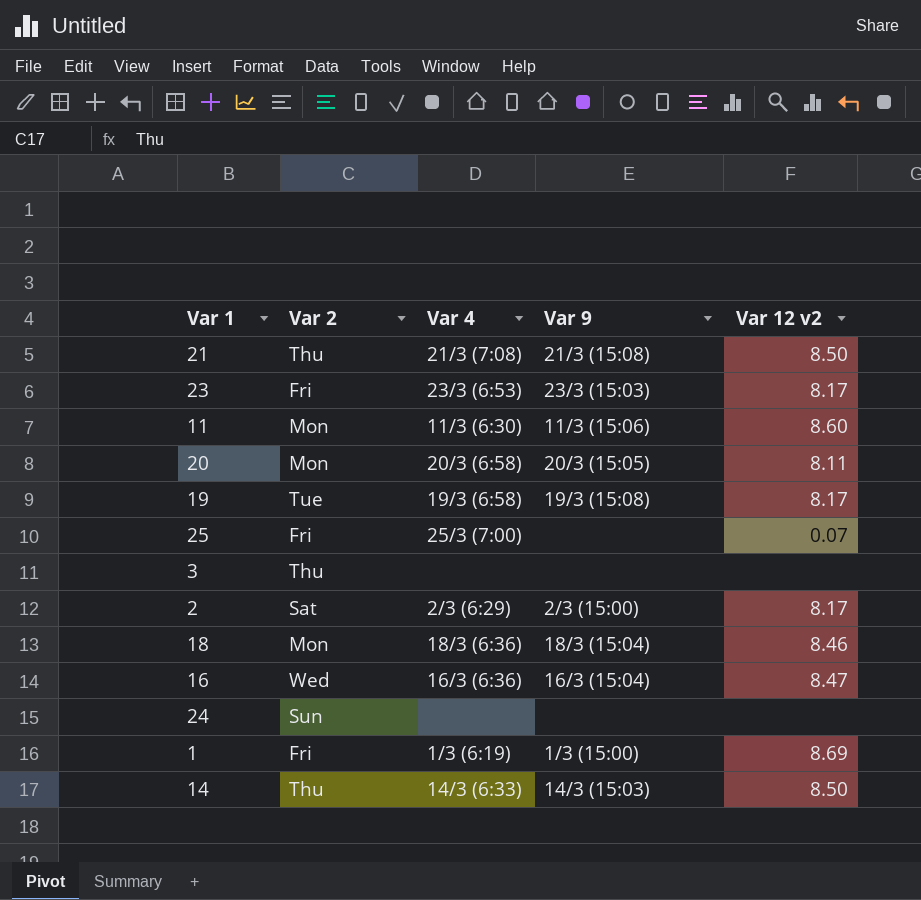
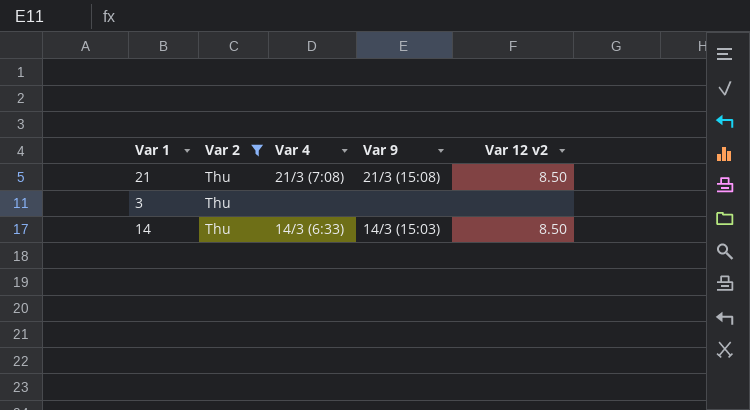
filter: none -> Var 2 = Thu

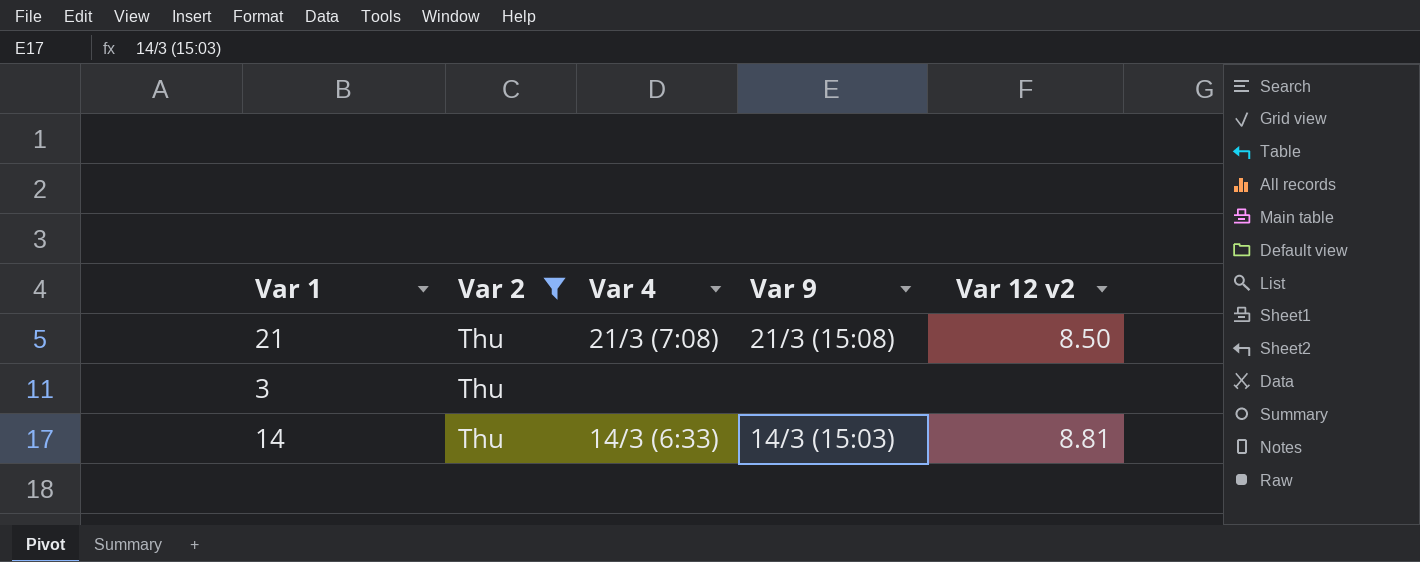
14 | Var 12 v2: 8.50 -> 8.81

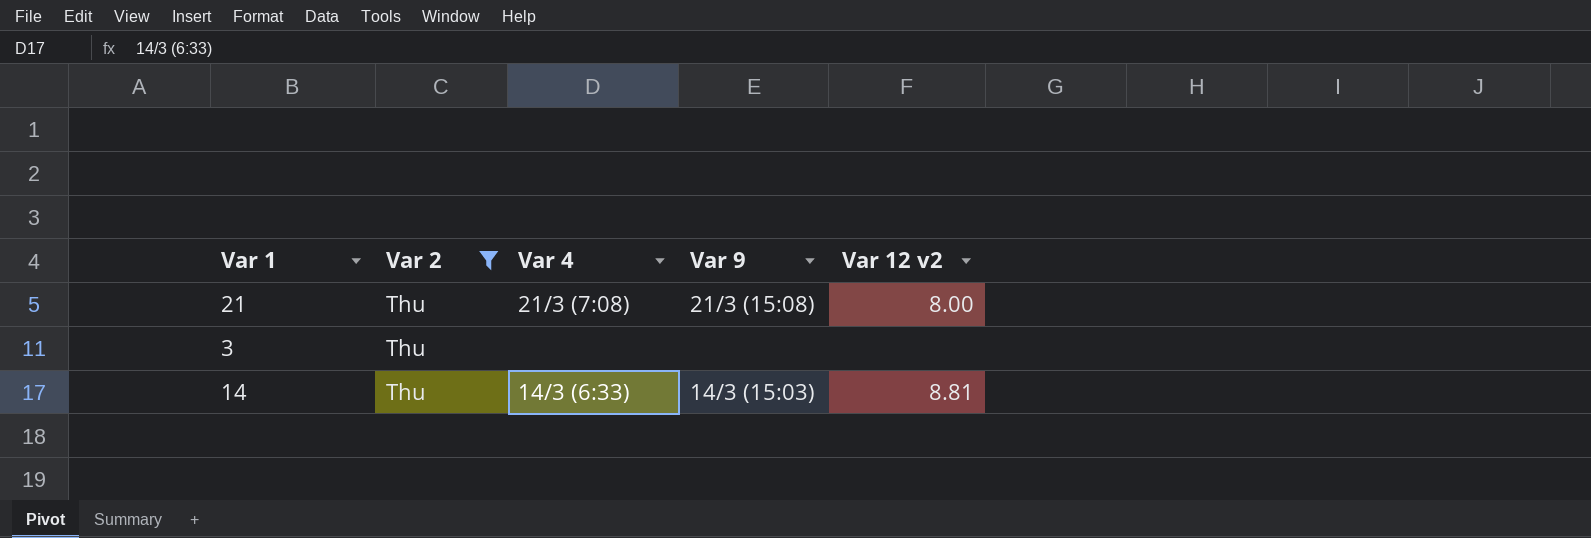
21 | Var 12 v2: 8.50 -> 8.00

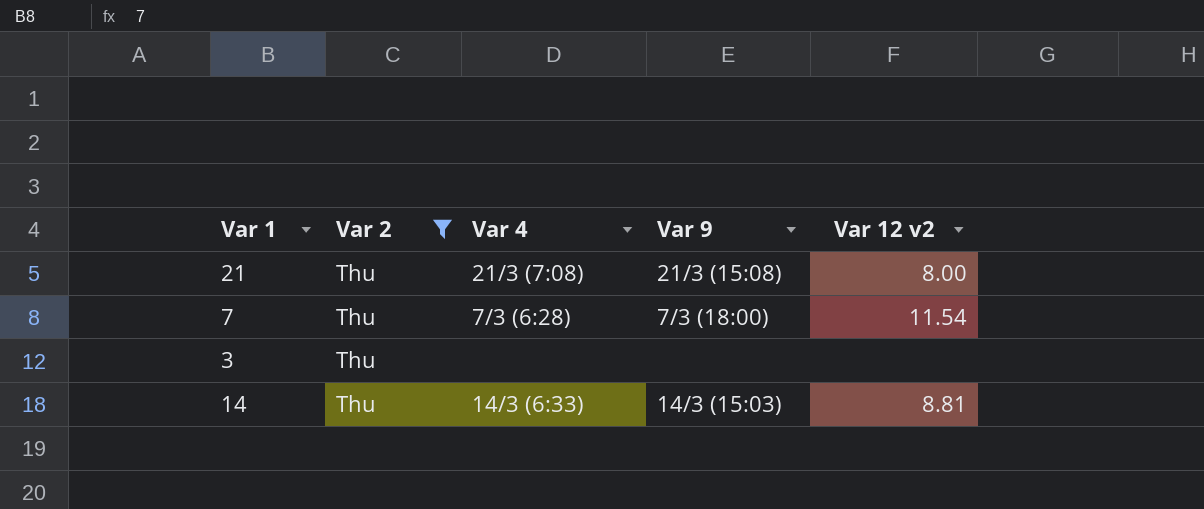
row 7: none -> Thu | 7/3 (6:28) | 7/3 (18:00) | 11.54

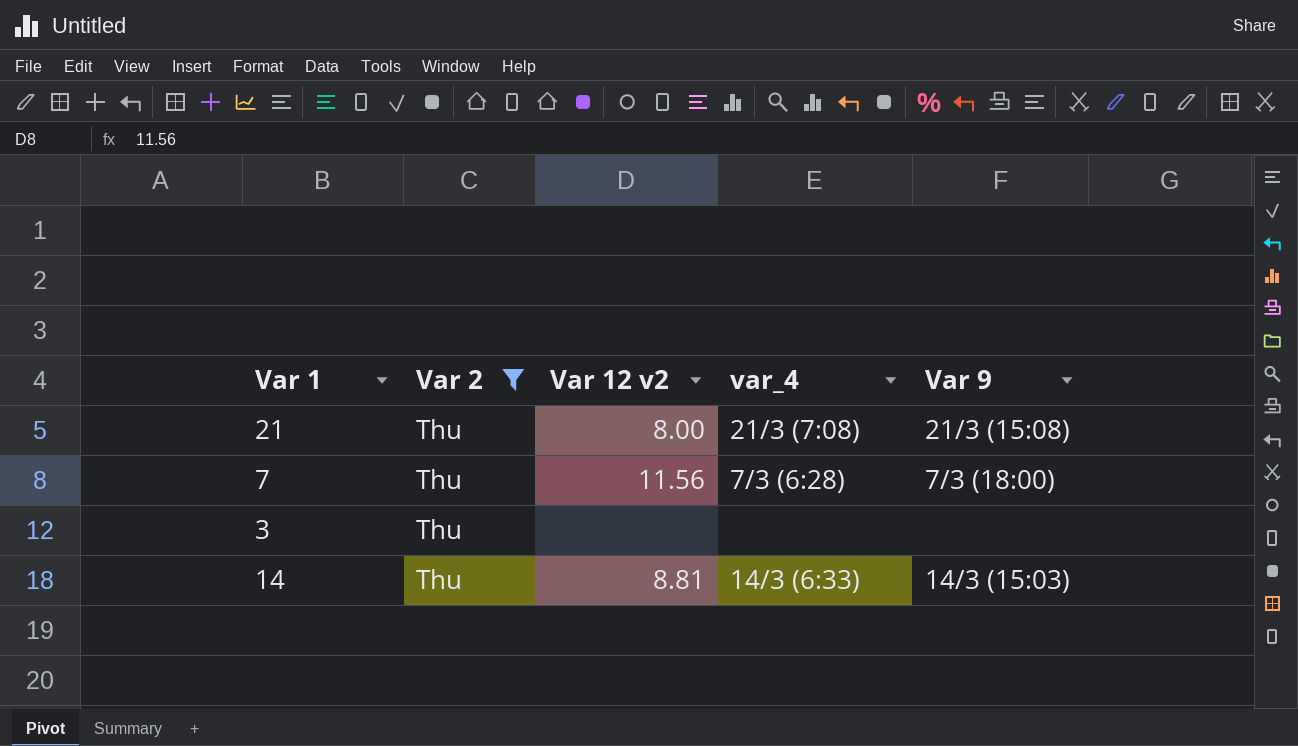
column Var 12 v2 | position: 5 -> 3
column name: Var 4 -> var_4
7 | Var 12 v2: 11.54 -> 11.56

